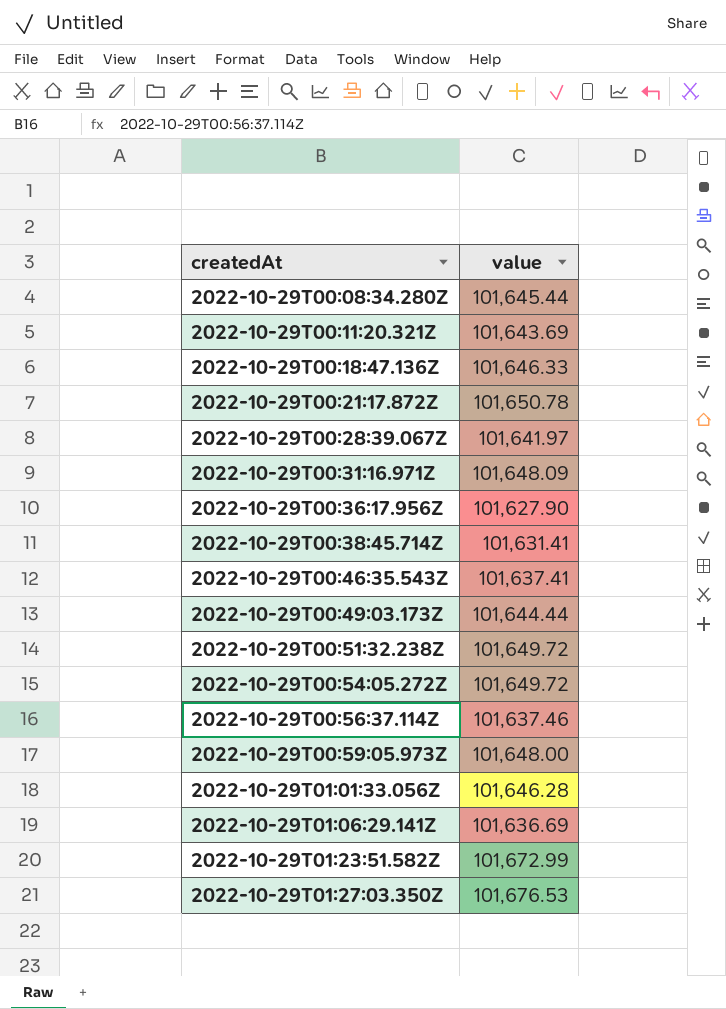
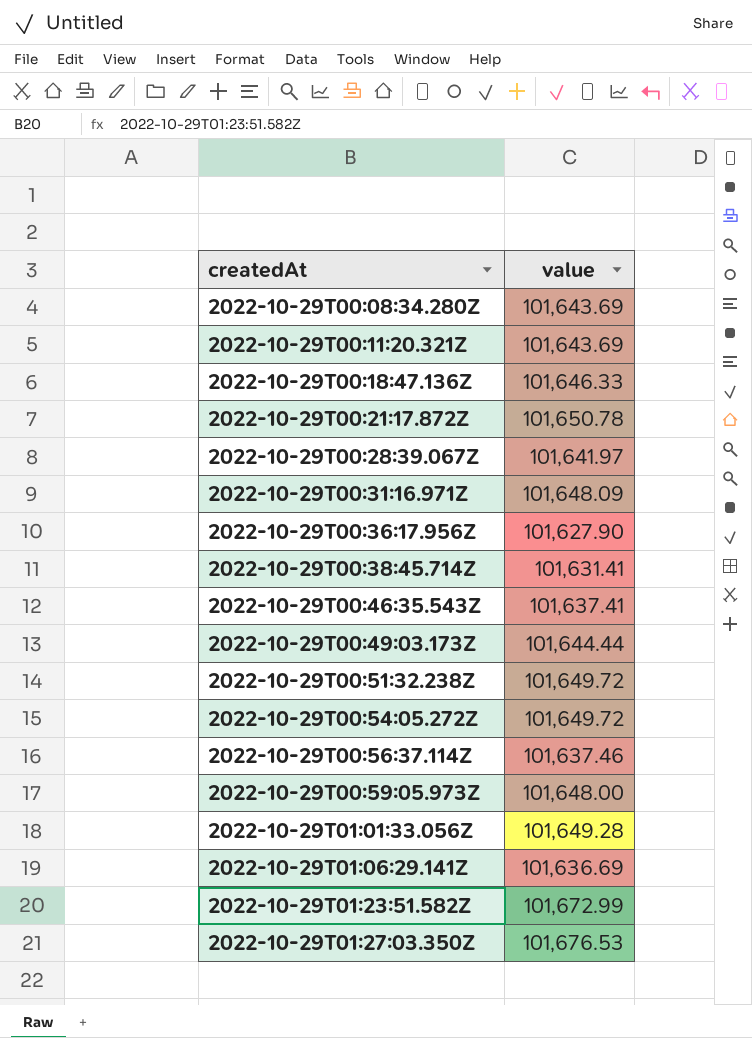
2022-10-29T00:08:34.280Z | value: 101,645.44 -> 101,643.69
2022-10-29T01:01:33.056Z | value: 101,646.28 -> 101,649.28

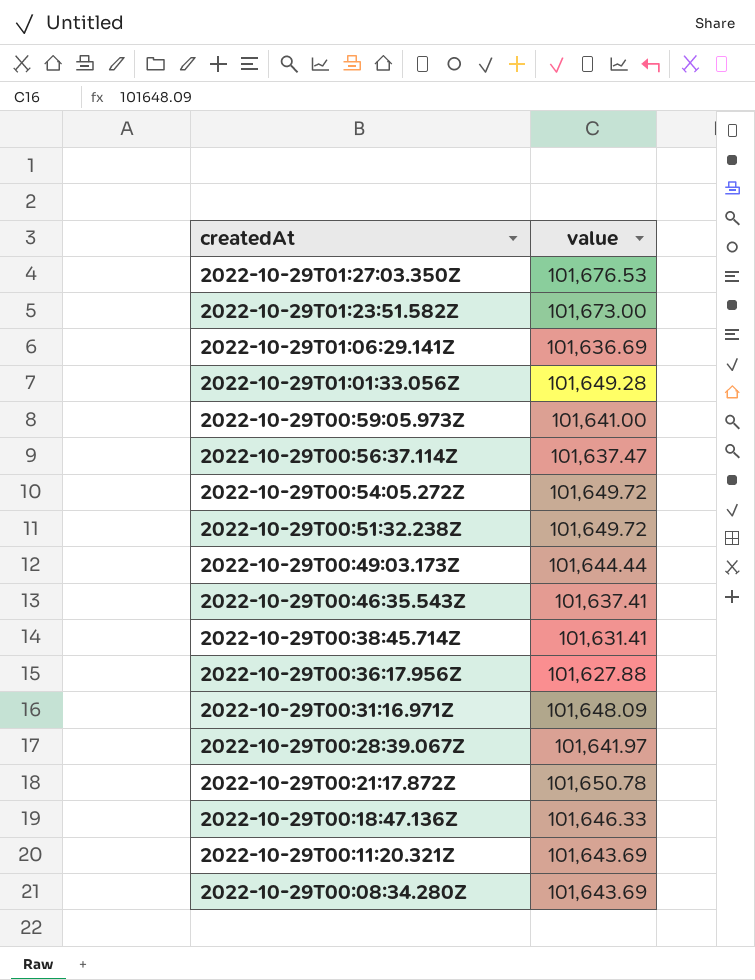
row order: createdAt ascending -> createdAt descending
2022-10-29T01:23:51.582Z | value: 101,672.99 -> 101,673.00
2022-10-29T00:59:05.973Z | value: 101,648.00 -> 101,641.00
2022-10-29T00:56:37.114Z | value: 101,637.46 -> 101,637.47
2022-10-29T00:36:17.956Z | value: 101,627.90 -> 101,627.88

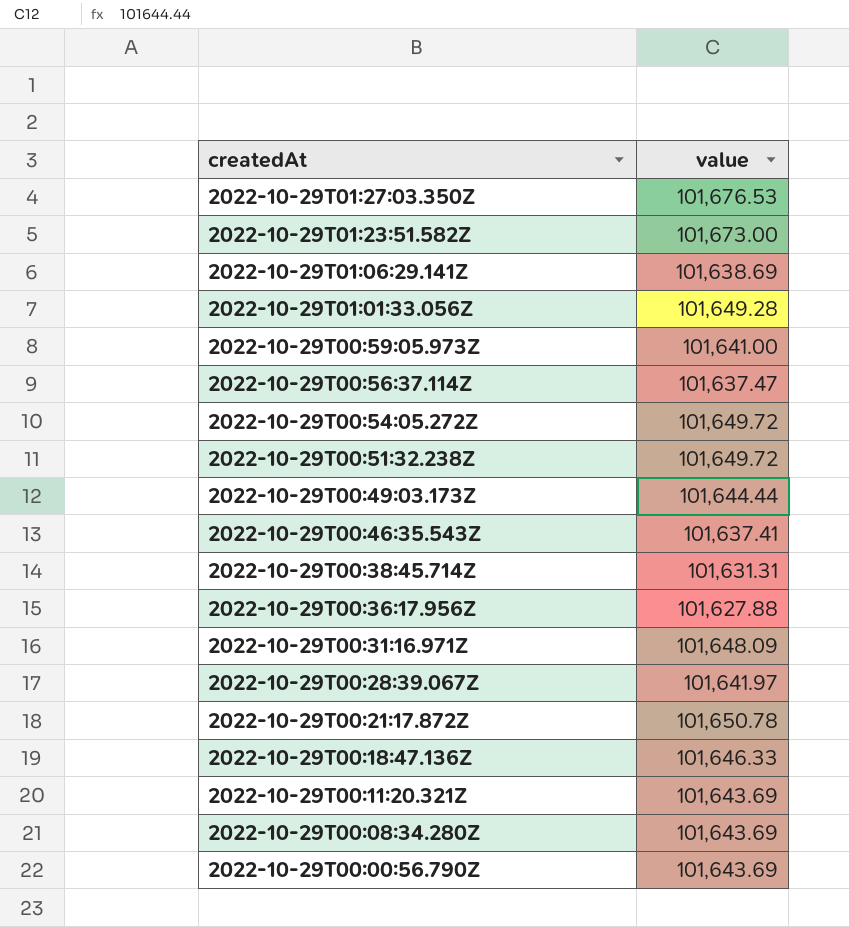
2022-10-29T01:06:29.141Z | value: 101,636.69 -> 101,638.69
2022-10-29T00:38:45.714Z | value: 101,631.41 -> 101,631.31
row 2022-10-29T00:00:56.790Z: none -> 101,643.69

